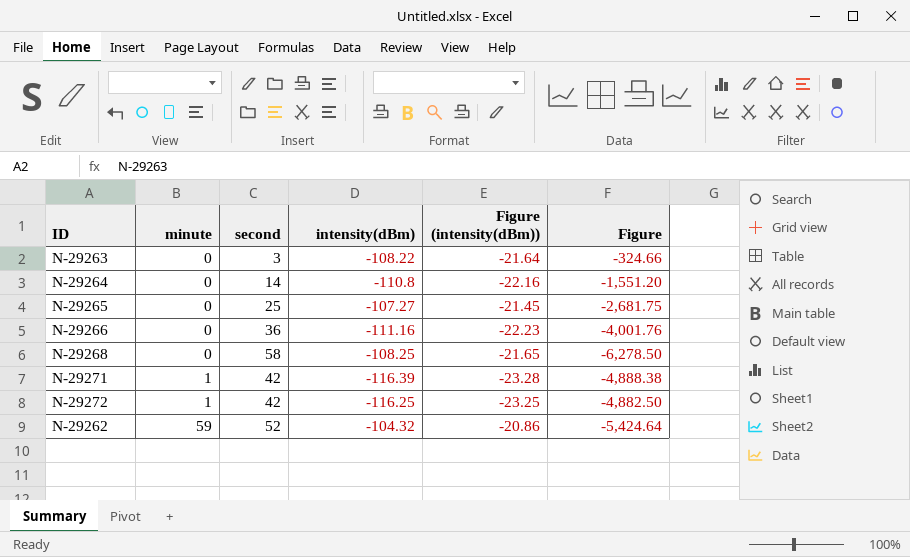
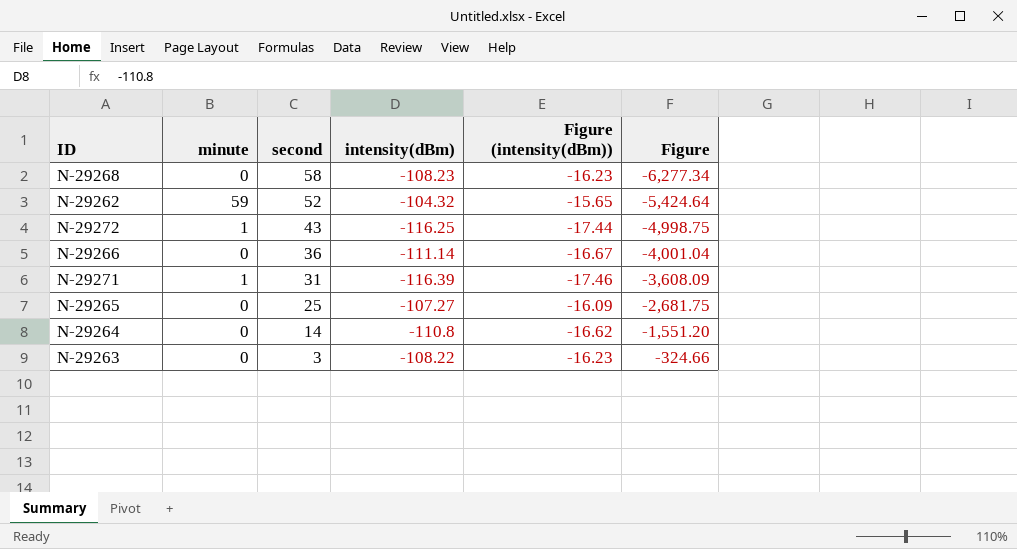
row order: minute ascending -> second descending
column Figure (intensity(dBm)) | formula: [intensity(dBm)] * 0.2 -> [intensity(dBm)] * 0.15
N-29268 | intensity(dBm): -108.25 -> -108.23
N-29268 | Figure: -6,278.50 -> -6,277.34
N-29272 | second: 42 -> 43
N-29272 | Figure: -4,882.50 -> -4,998.75
N-29266 | intensity(dBm): -111.16 -> -111.14
N-29266 | Figure: -4,001.76 -> -4,001.04
N-29271 | second: 42 -> 31
N-29271 | Figure: -4,888.38 -> -3,608.09

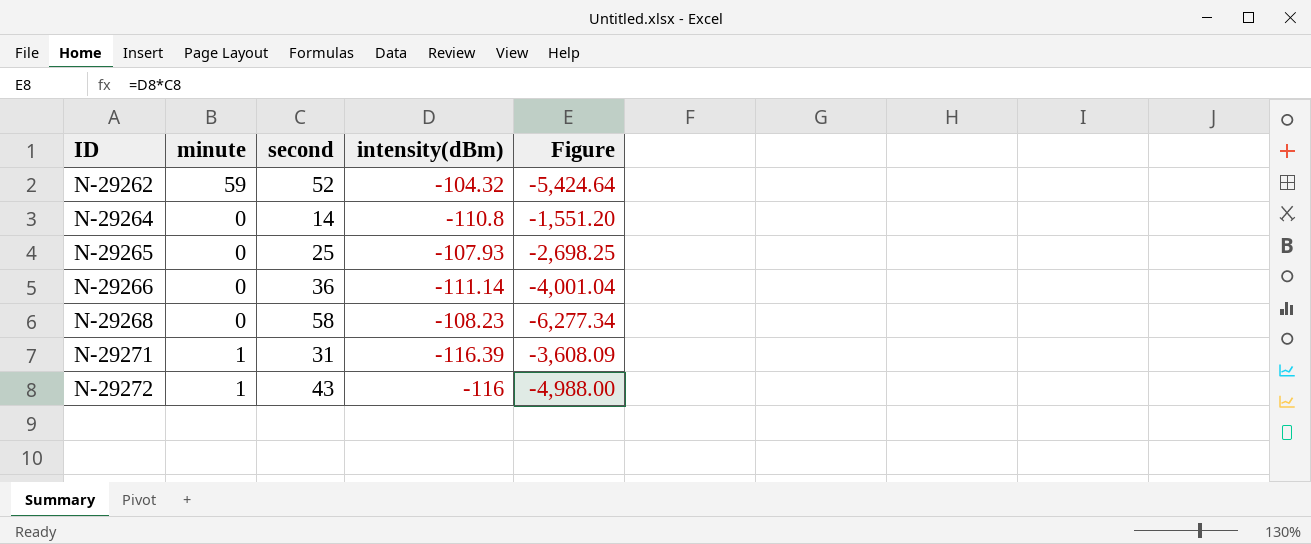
row order: second descending -> ID ascending
column Figure (intensity(dBm)) | formula: [intensity(dBm)] * 0.15 -> none
row N-29263: 0 | 3 | -108.22 | -16.23 | -324.66 -> none
N-29265 | intensity(dBm): -107.27 -> -107.93
N-29265 | Figure: -2,681.75 -> -2,698.25
N-29272 | intensity(dBm): -116.25 -> -116
N-29272 | Figure: -4,998.75 -> -4,988.00

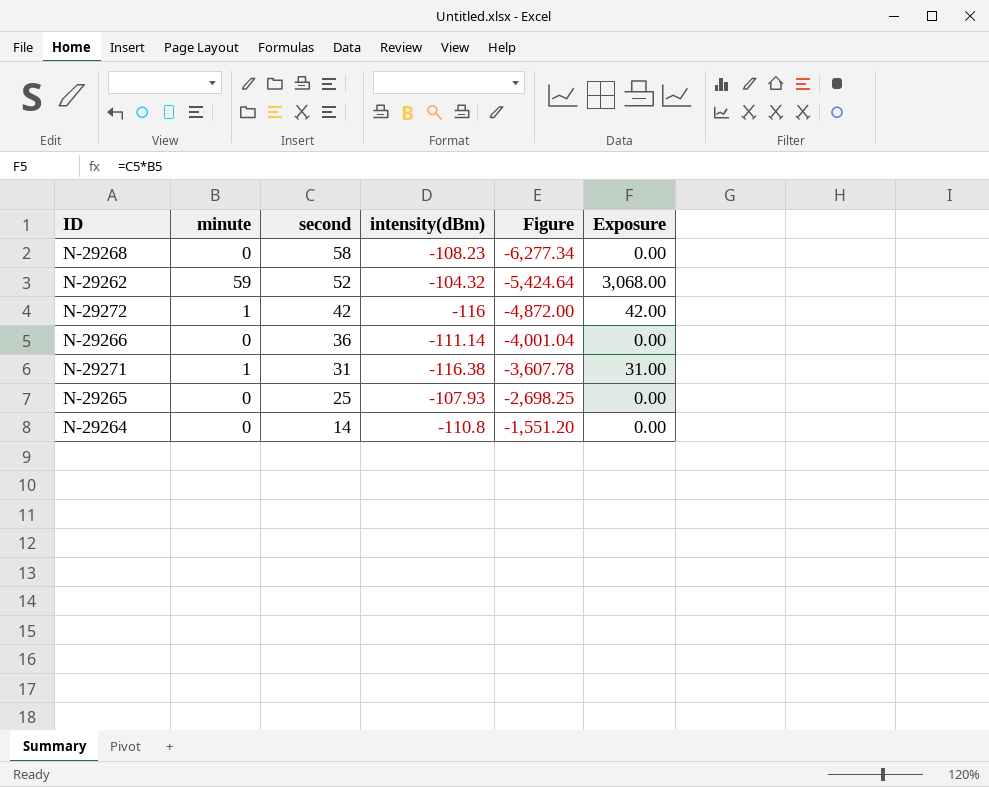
row order: ID ascending -> second descending
column Exposure | formula: none -> [minute] * [second]
N-29272 | second: 43 -> 42
N-29272 | Figure: -4,988.00 -> -4,872.00
N-29271 | intensity(dBm): -116.39 -> -116.38
N-29271 | Figure: -3,608.09 -> -3,607.78

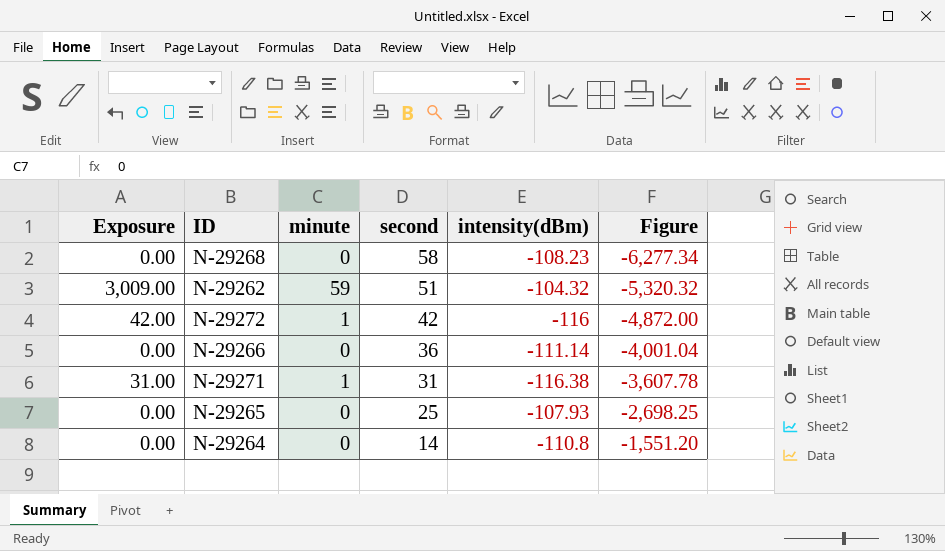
column Exposure | position: 6 -> 1
N-29262 | Exposure: 3,068.00 -> 3,009.00
N-29262 | second: 52 -> 51
N-29262 | Figure: -5,424.64 -> -5,320.32

